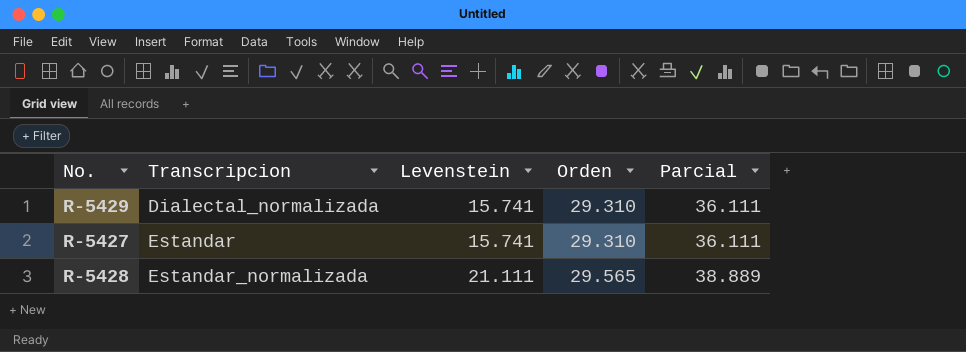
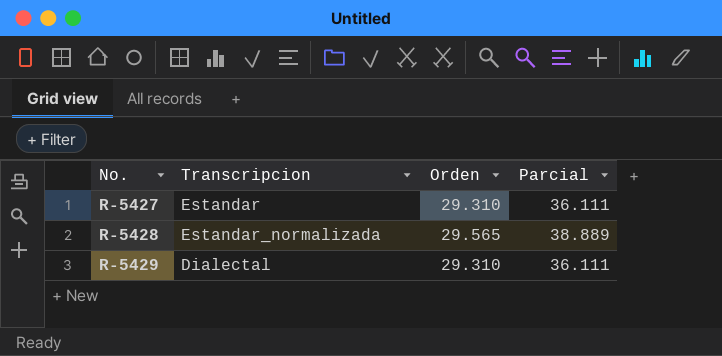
row order: Transcripcion ascending -> No. ascending
column Levenstein | position: 3 -> none
R-5429 | Transcripcion: Dialectal_normalizada -> Dialectal

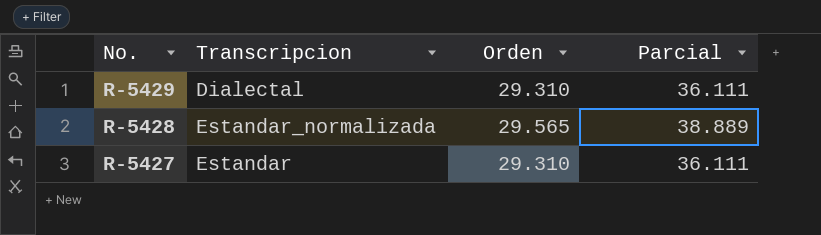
row order: No. ascending -> No. descending

